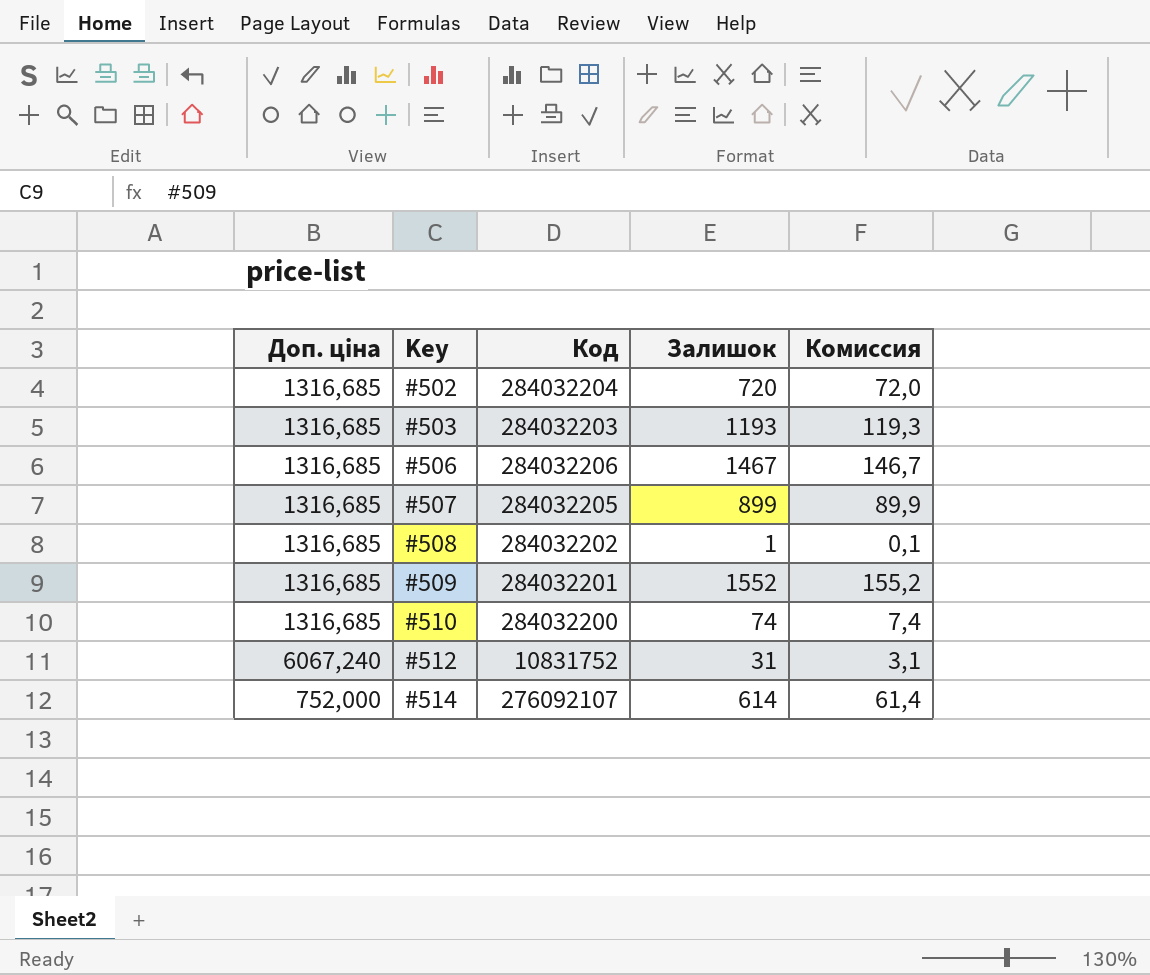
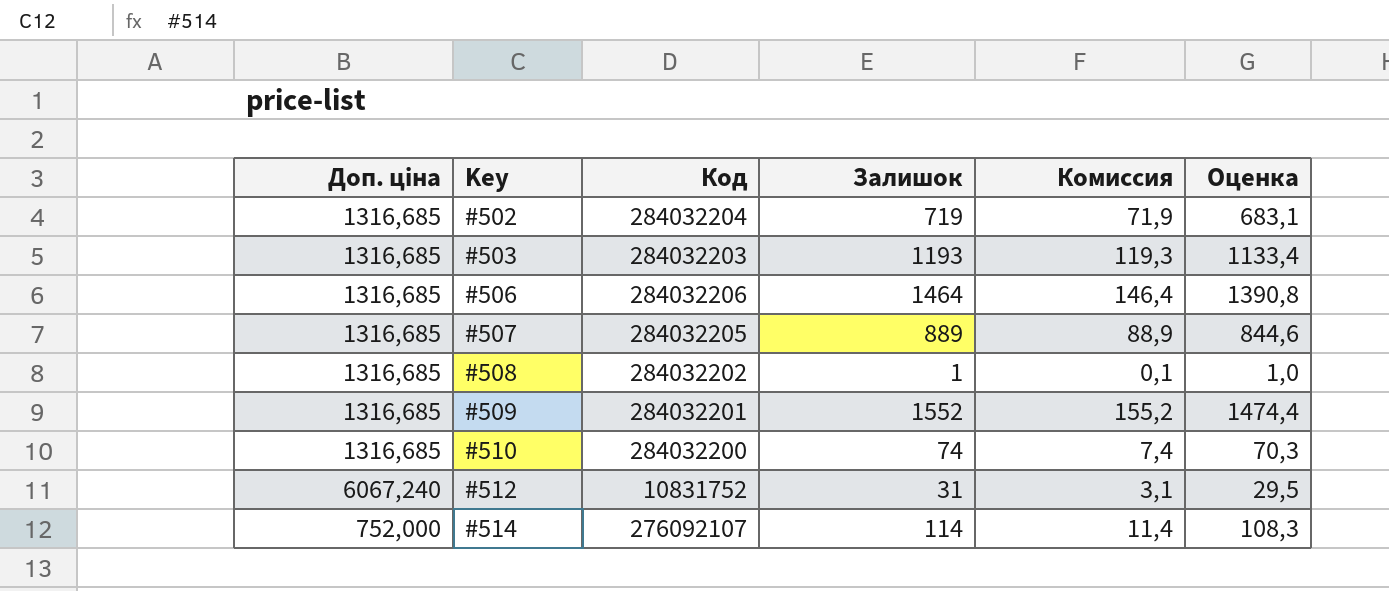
column Оценка | formula: none -> [Залишок] * 0,95
#502 | Залишок: 720 -> 719
#502 | Комиссия: 72,0 -> 71,9
#506 | Залишок: 1467 -> 1464
#506 | Комиссия: 146,7 -> 146,4
#507 | Залишок: 899 -> 889
#507 | Комиссия: 89,9 -> 88,9
#514 | Залишок: 614 -> 114
#514 | Комиссия: 61,4 -> 11,4

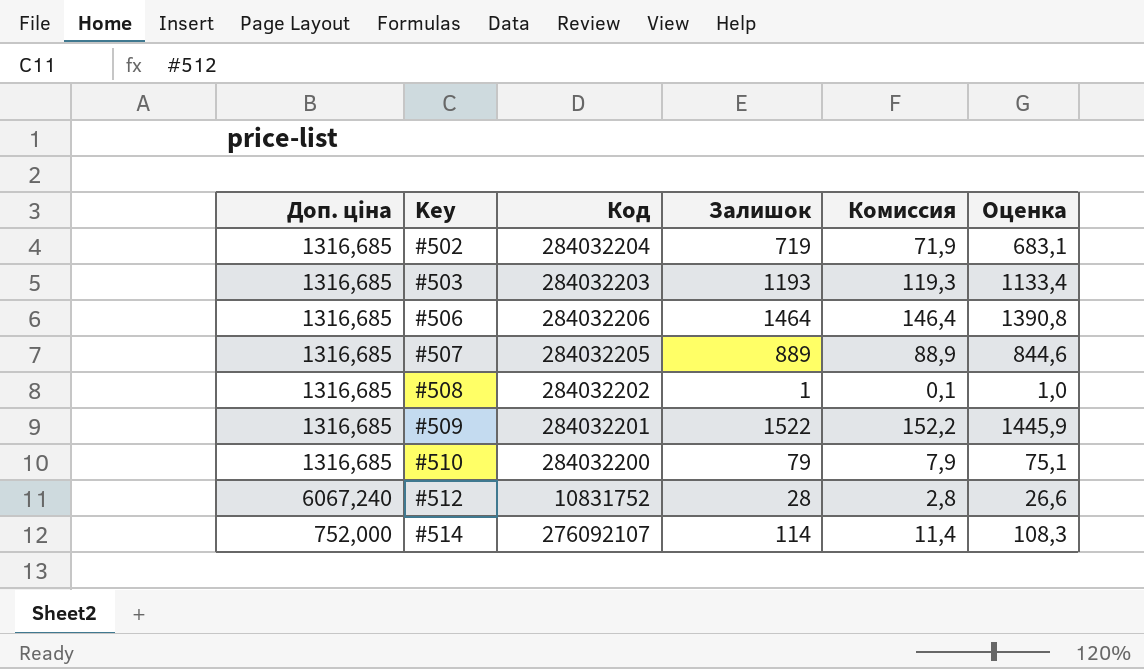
#509 | Залишок: 1552 -> 1522
#509 | Комиссия: 155,2 -> 152,2
#509 | Оценка: 1474,4 -> 1445,9
#510 | Залишок: 74 -> 79
#510 | Комиссия: 7,4 -> 7,9
#510 | Оценка: 70,3 -> 75,1
#512 | Залишок: 31 -> 28
#512 | Комиссия: 3,1 -> 2,8
#512 | Оценка: 29,5 -> 26,6

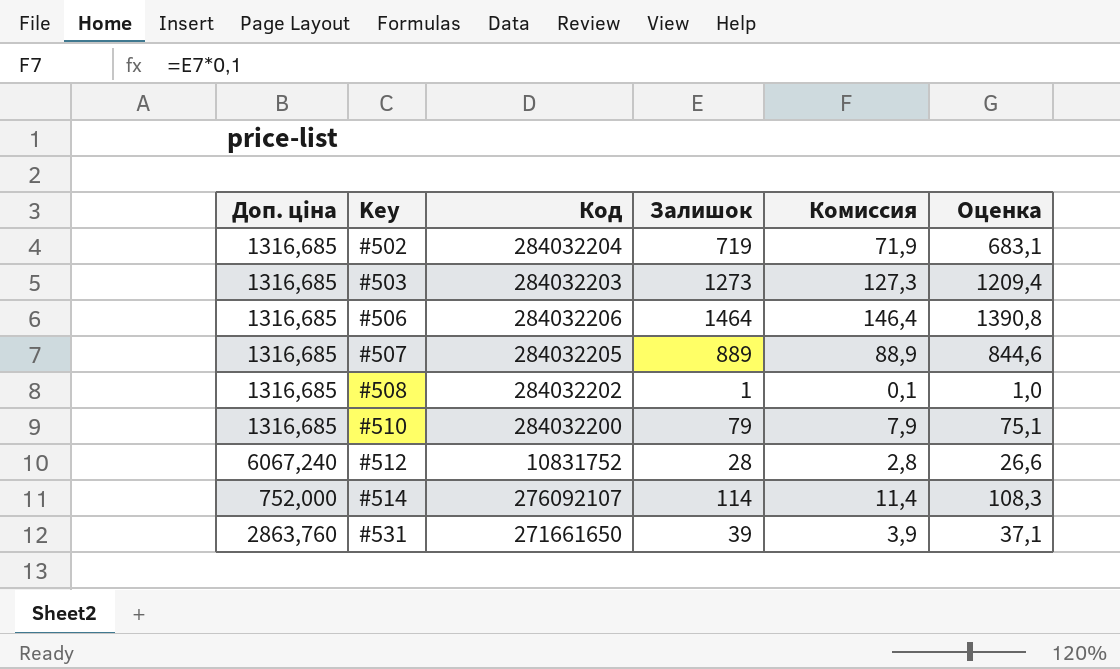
row #509: 1316,685 | 284032201 | 1522 | 152,2 | 1445,9 -> none
#503 | Залишок: 1193 -> 1273
#503 | Комиссия: 119,3 -> 127,3
#503 | Оценка: 1133,4 -> 1209,4
row #531: none -> 2863,760 | 271661650 | 39 | 3,9 | 37,1

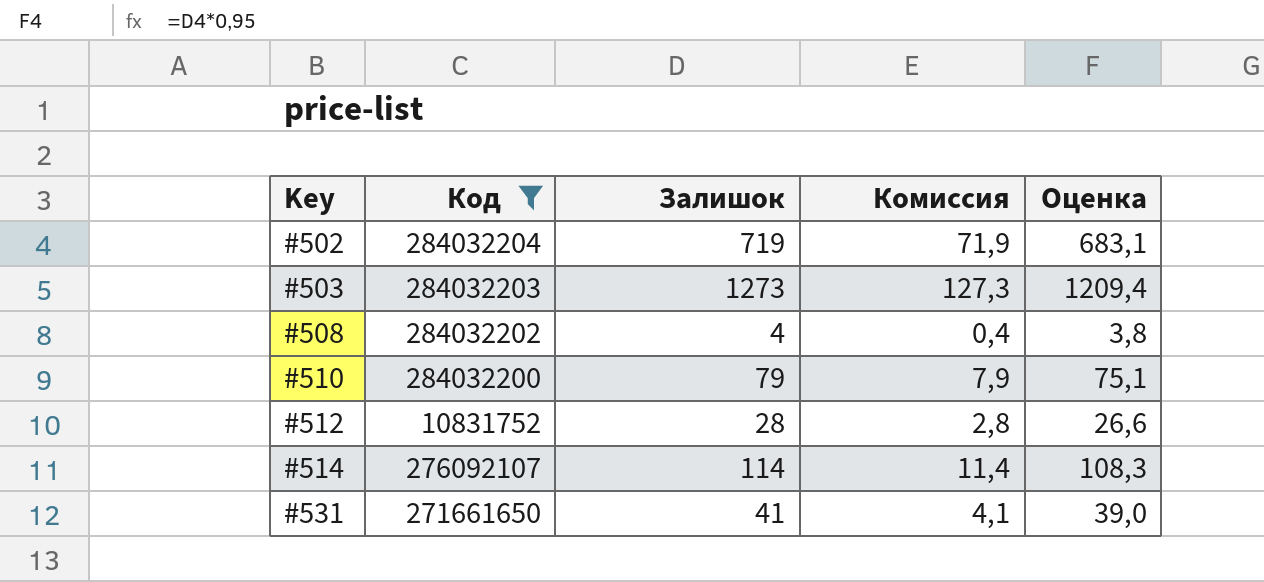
filter: none -> Код <= 284032204
column Доп. ціна | position: 1 -> none
#508 | Залишок: 1 -> 4
#508 | Комиссия: 0,1 -> 0,4
#508 | Оценка: 1,0 -> 3,8
#531 | Залишок: 39 -> 41
#531 | Комиссия: 3,9 -> 4,1
#531 | Оценка: 37,1 -> 39,0

